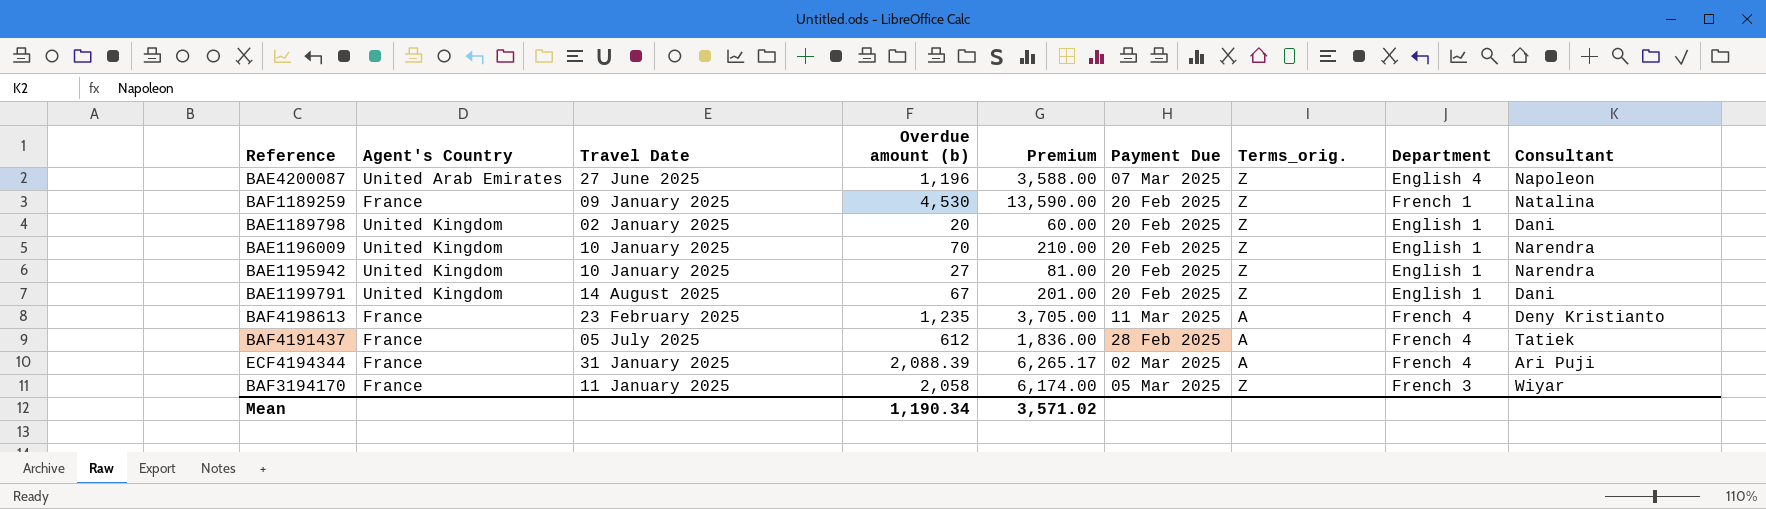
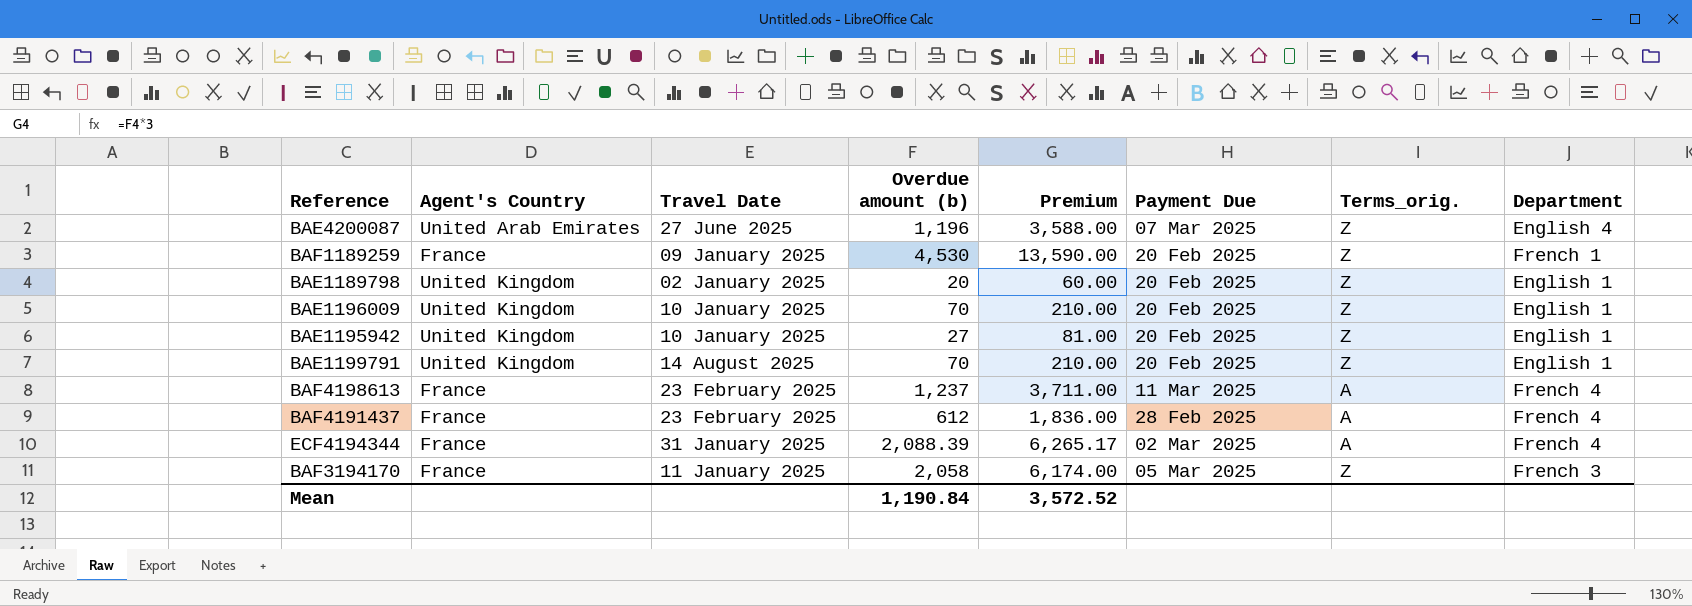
column Consultant | position: 9 -> none
BAE1199791 | Overdue amount (b): 67 -> 70
BAE1199791 | Premium: 201.00 -> 210.00
BAF4198613 | Overdue amount (b): 1,235 -> 1,237
BAF4198613 | Premium: 3,705.00 -> 3,711.00
BAF4191437 | Travel Date: 05 July 2025 -> 23 February 2025
Mean | Overdue amount (b): 1,190.34 -> 1,190.84
Mean | Premium: 3,571.02 -> 3,572.52

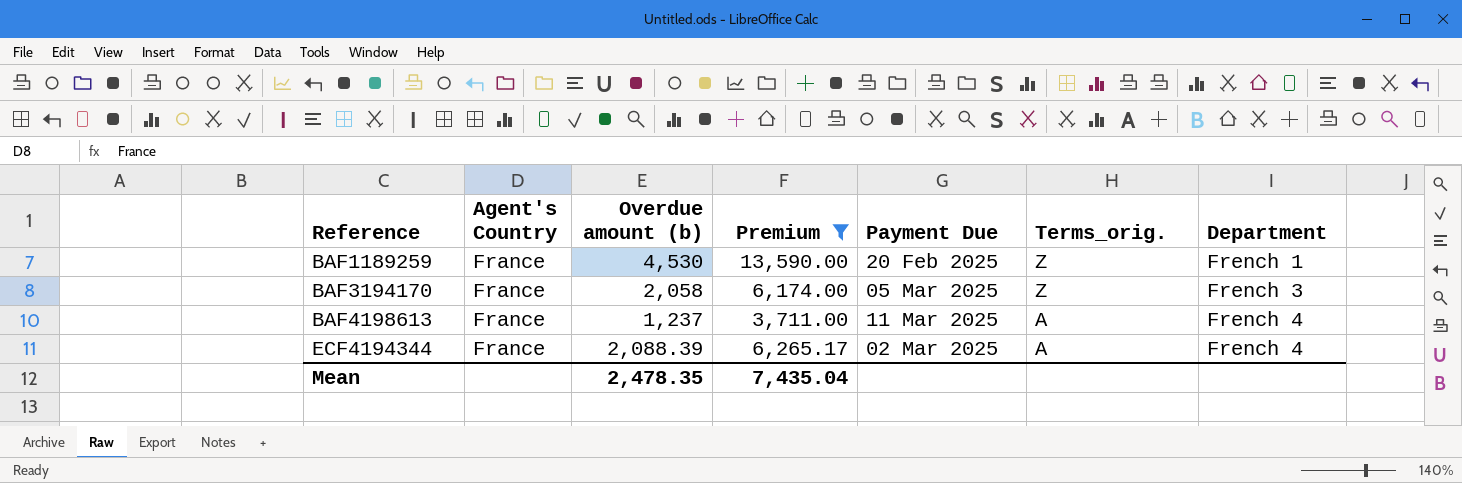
filter: none -> Premium >= 3,711.00
row order: none -> Reference ascending
column Travel Date | position: 3 -> none
Mean | Overdue amount (b): 1,190.84 -> 2,478.35
Mean | Premium: 3,572.52 -> 7,435.04

